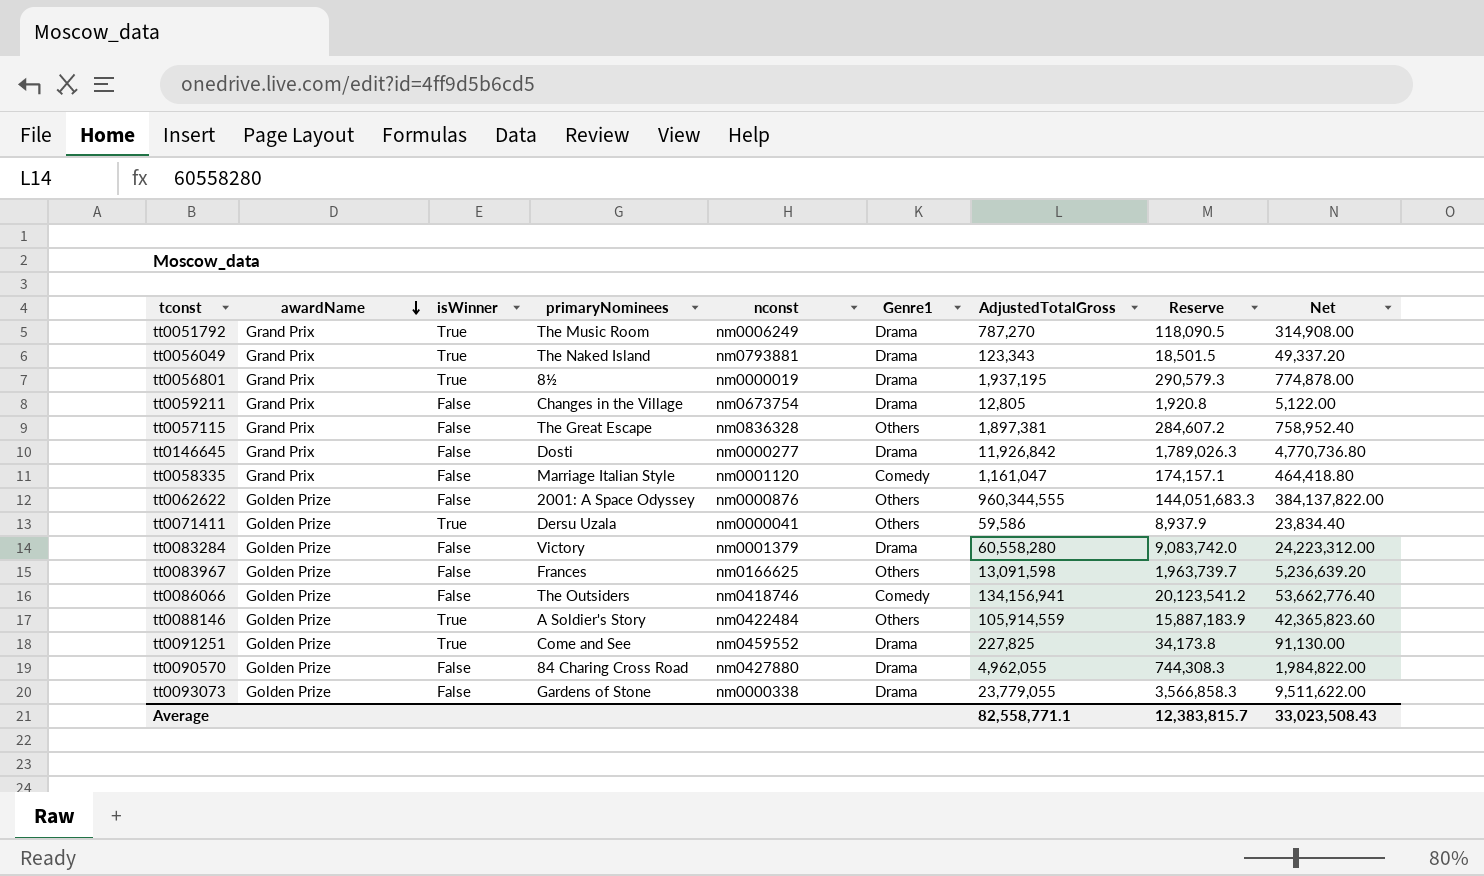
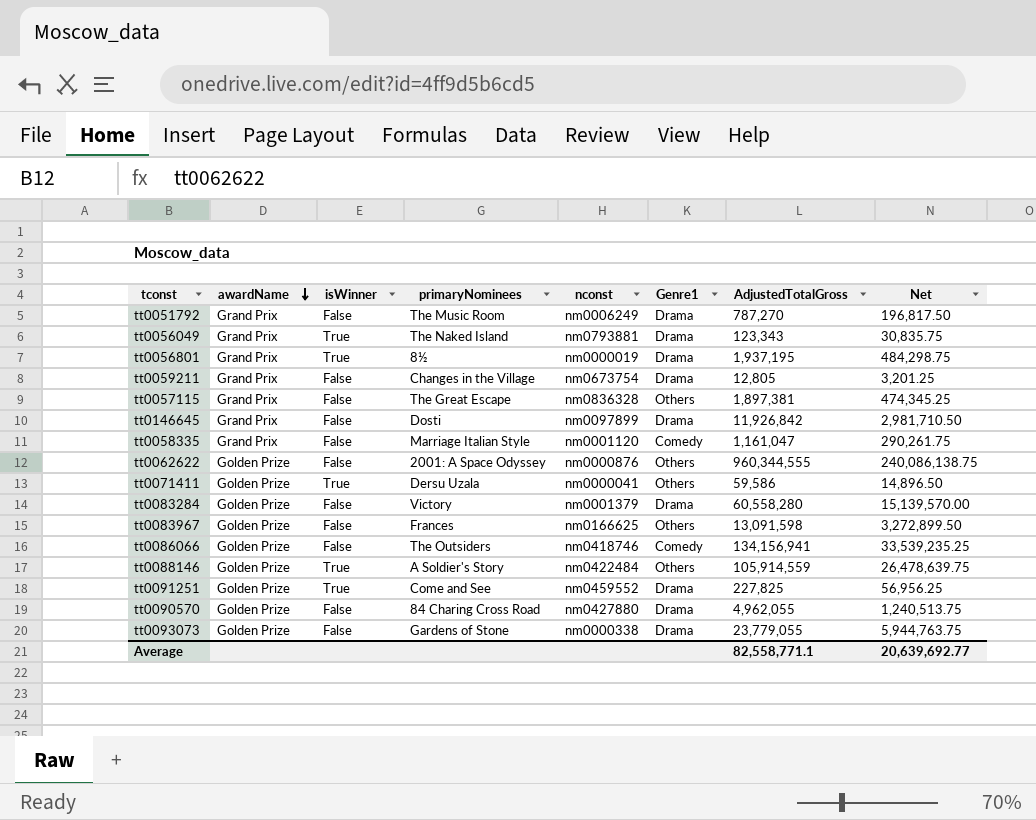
column Reserve | formula: [AdjustedTotalGross] * 0.15 -> none
column Net | formula: [AdjustedTotalGross] * 0.4 -> [AdjustedTotalGross] * 0.25
tt0051792 | isWinner: True -> False
tt0146645 | nconst: nm0000277 -> nm0097899
Average | Net: 33,023,508.43 -> 20,639,692.77

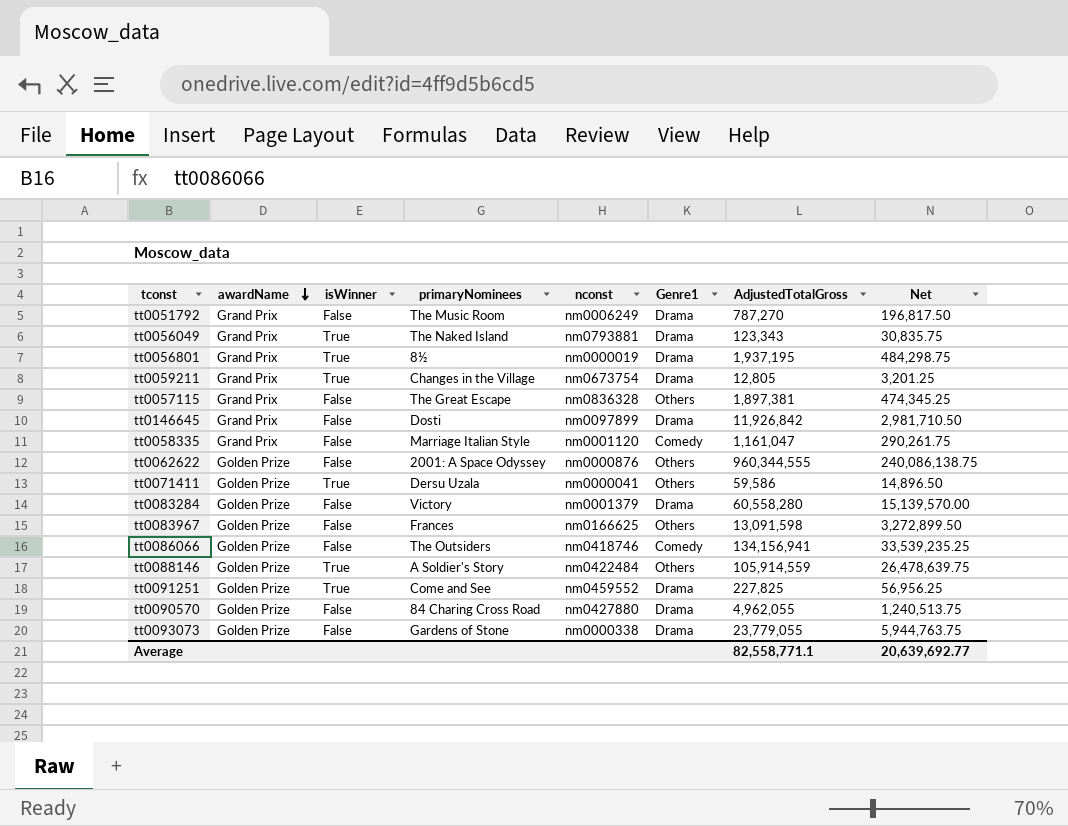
tt0059211 | isWinner: False -> True

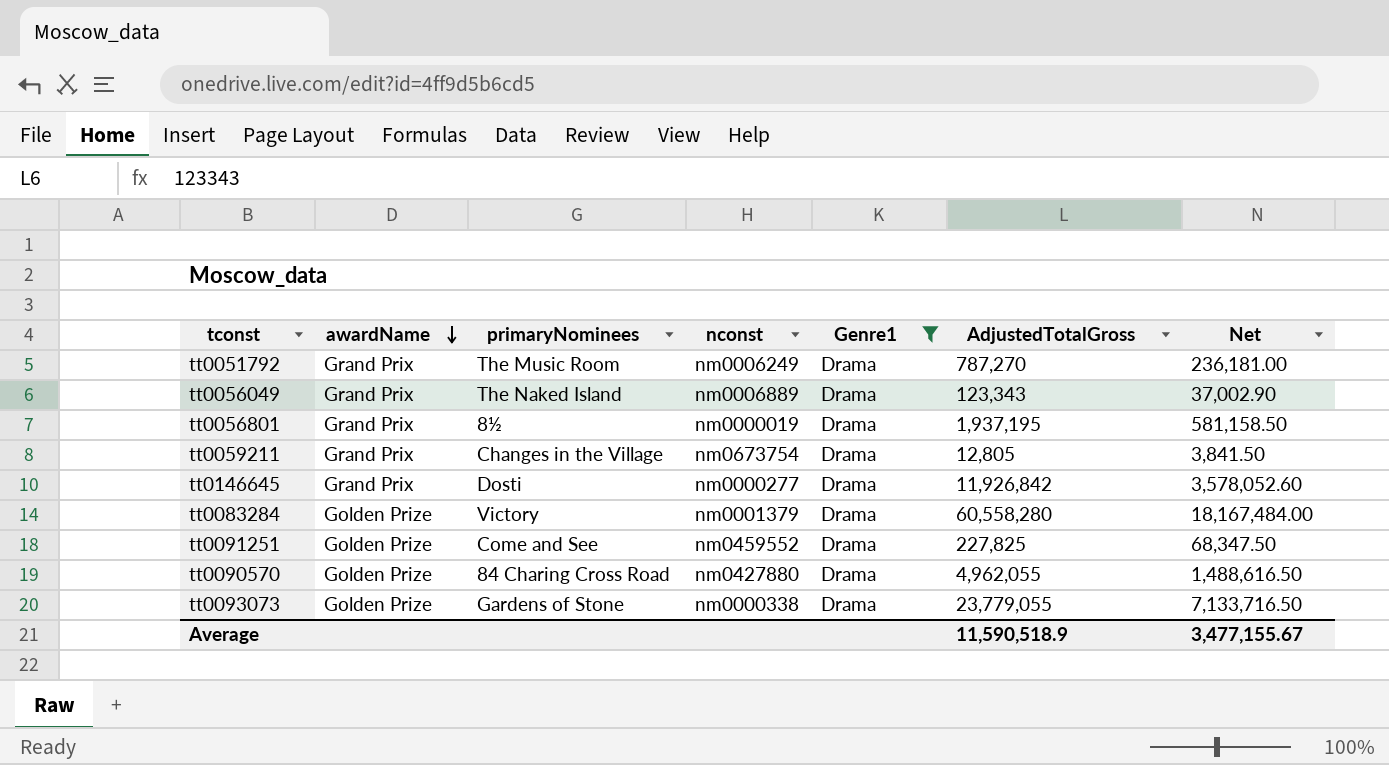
filter: none -> Genre1 = Drama
column isWinner | position: 3 -> none
column Net | formula: [AdjustedTotalGross] * 0.25 -> [AdjustedTotalGross] * 0.3
tt0056049 | nconst: nm0793881 -> nm0006889
tt0146645 | nconst: nm0097899 -> nm0000277
Average | AdjustedTotalGross: 82,558,771.1 -> 11,590,518.9
Average | Net: 20,639,692.77 -> 3,477,155.67

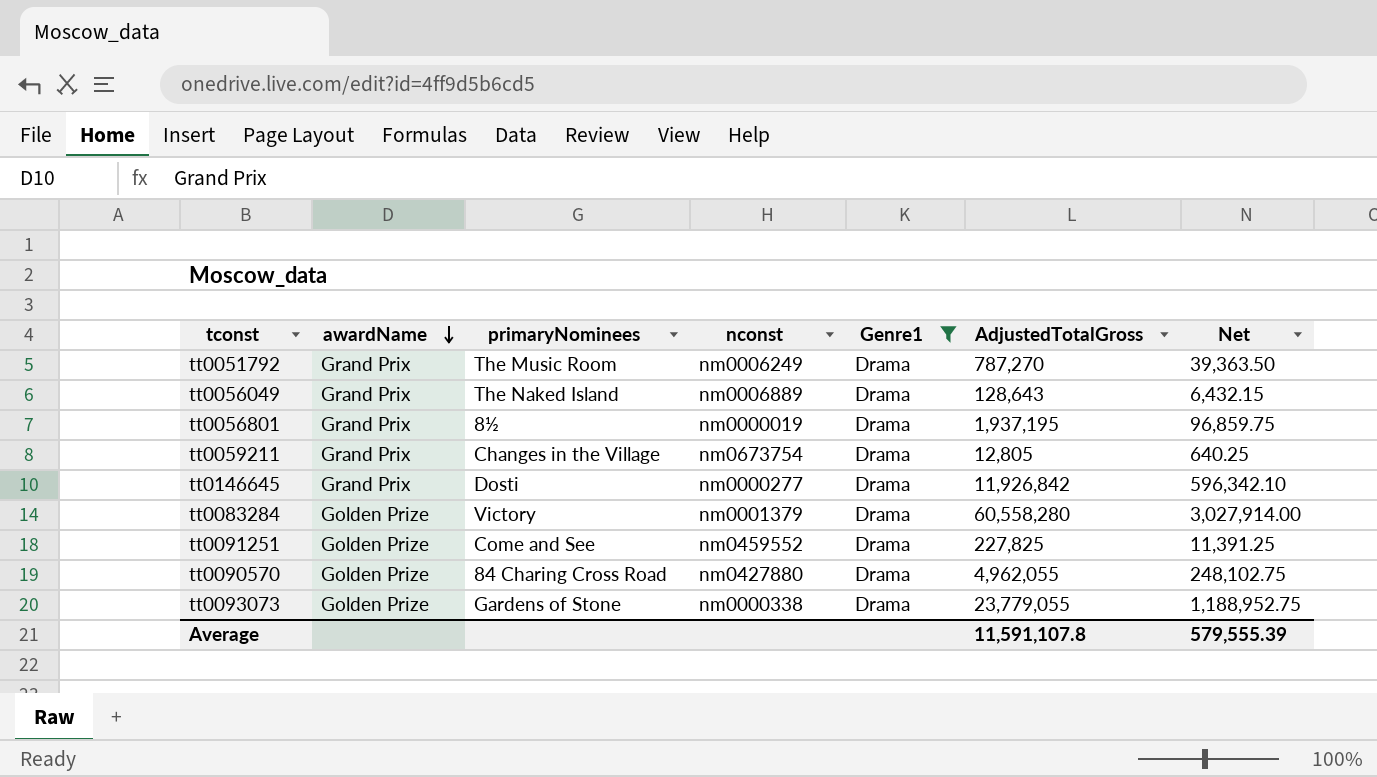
column Net | formula: [AdjustedTotalGross] * 0.3 -> [AdjustedTotalGross] * 0.05
tt0056049 | AdjustedTotalGross: 123,343 -> 128,643
Average | AdjustedTotalGross: 11,590,518.9 -> 11,591,107.8
Average | Net: 3,477,155.67 -> 579,555.39

